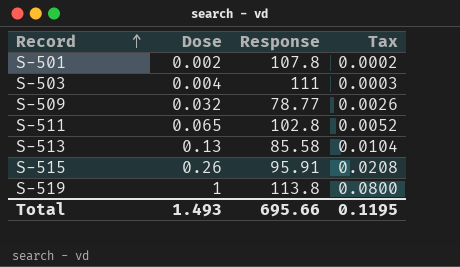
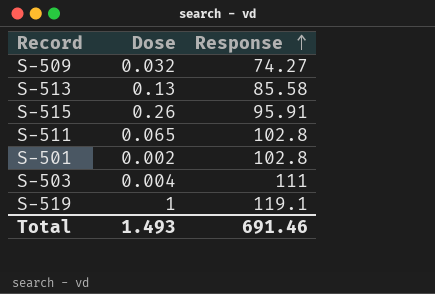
row order: Record ascending -> Response ascending
column Tax | formula: [Dose] * 0.08 -> none
S-509 | Response: 78.77 -> 74.27
S-501 | Response: 107.8 -> 102.8
S-519 | Response: 113.8 -> 119.1
Total | Response: 695.66 -> 691.46

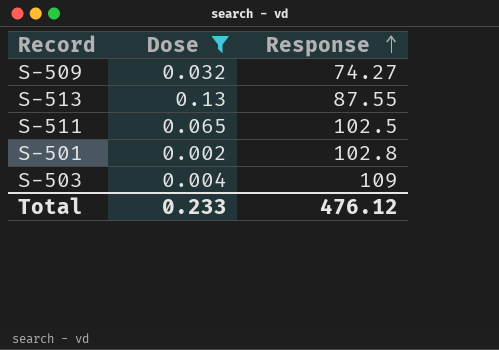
filter: none -> Dose <= 0.13
S-513 | Response: 85.58 -> 87.55
S-511 | Response: 102.8 -> 102.5
S-503 | Response: 111 -> 109
Total | Dose: 1.493 -> 0.233
Total | Response: 691.46 -> 476.12

